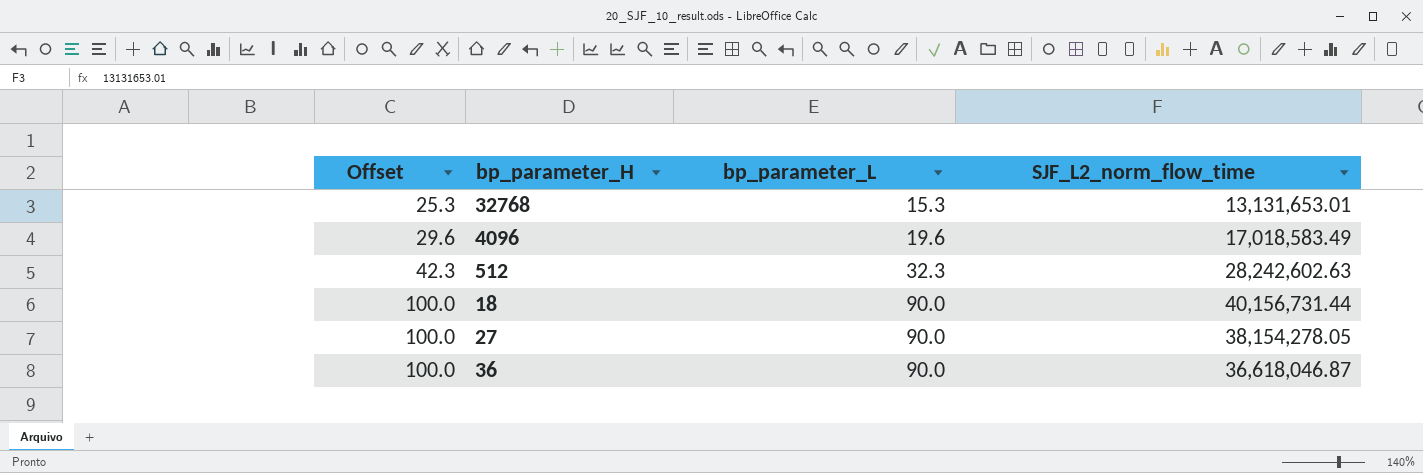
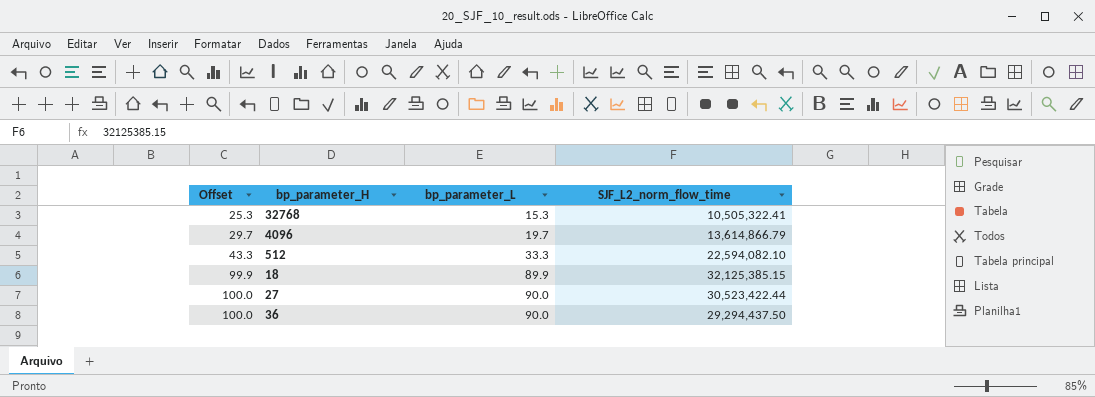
32768 | SJF_L2_norm_flow_time: 13,131,653.01 -> 10,505,322.41
4096 | Offset: 29.6 -> 29.7
4096 | bp_parameter_L: 19.6 -> 19.7
4096 | SJF_L2_norm_flow_time: 17,018,583.49 -> 13,614,866.79
512 | Offset: 42.3 -> 43.3
512 | bp_parameter_L: 32.3 -> 33.3
512 | SJF_L2_norm_flow_time: 28,242,602.63 -> 22,594,082.10
18 | Offset: 100.0 -> 99.9
18 | bp_parameter_L: 90.0 -> 89.9
18 | SJF_L2_norm_flow_time: 40,156,731.44 -> 32,125,385.15
27 | SJF_L2_norm_flow_time: 38,154,278.05 -> 30,523,422.44
36 | SJF_L2_norm_flow_time: 36,618,046.87 -> 29,294,437.50

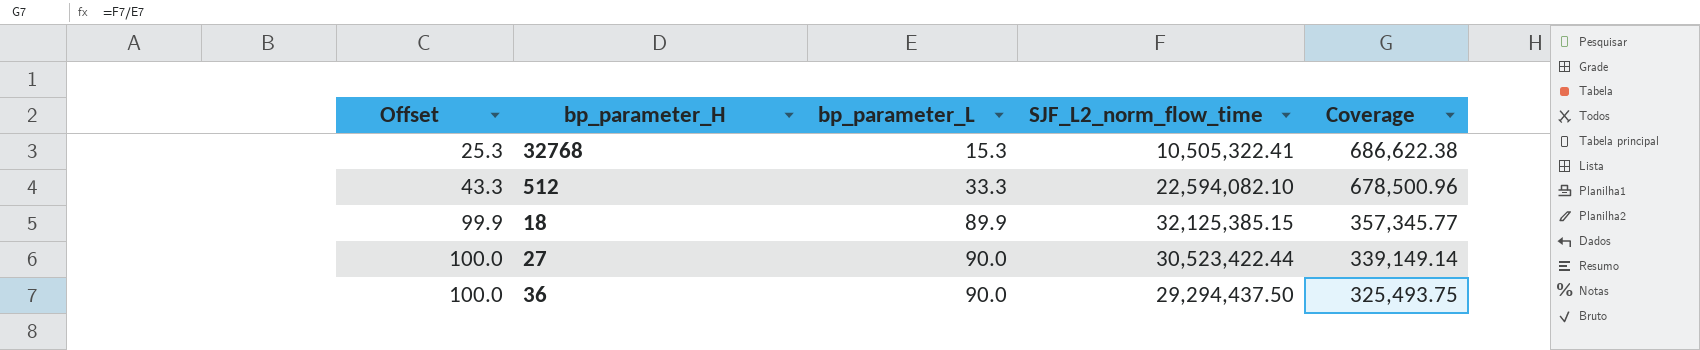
column Coverage | formula: none -> [SJF_L2_norm_flow_time] / [bp_parameter_L]
row 4096: 29.7 | 19.7 | 13,614,866.79 -> none

